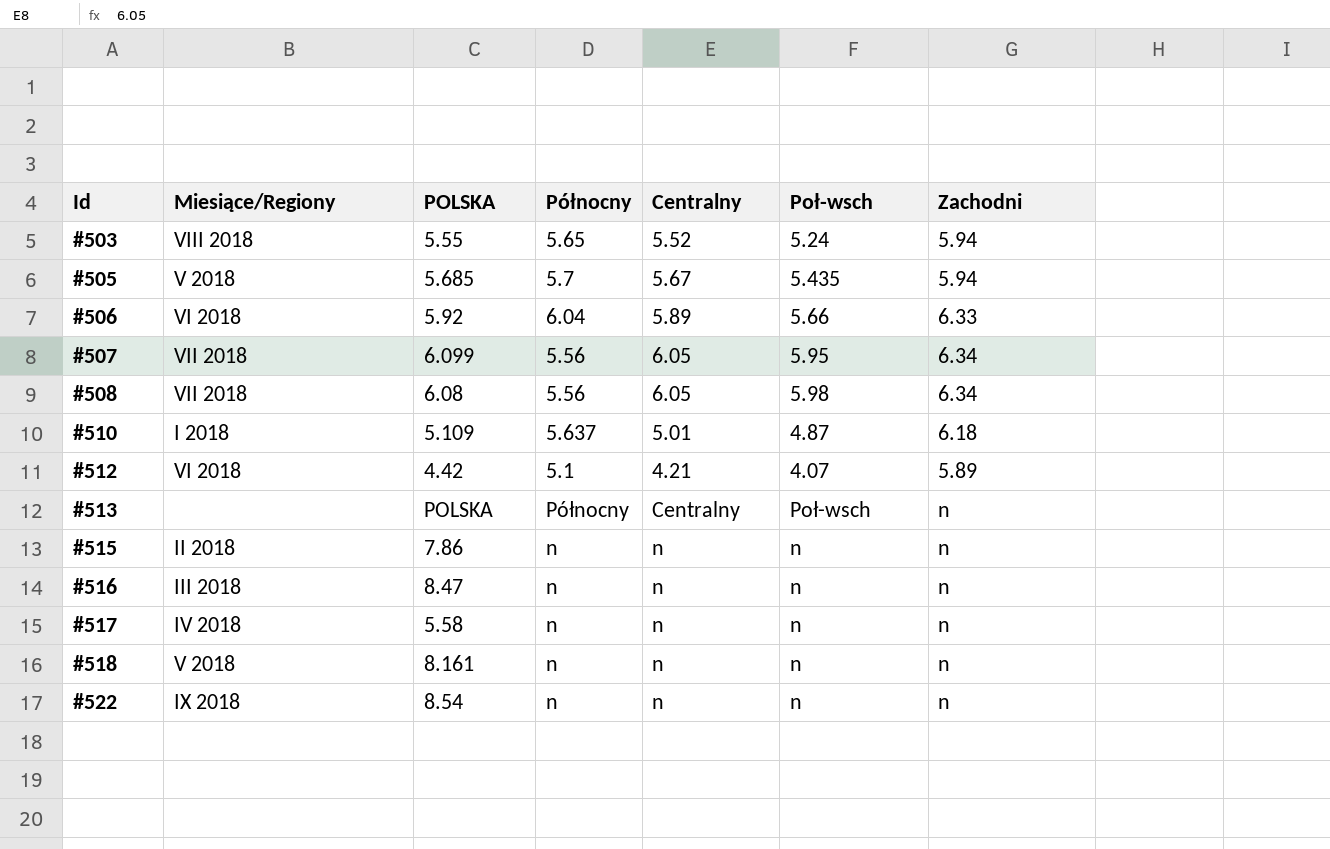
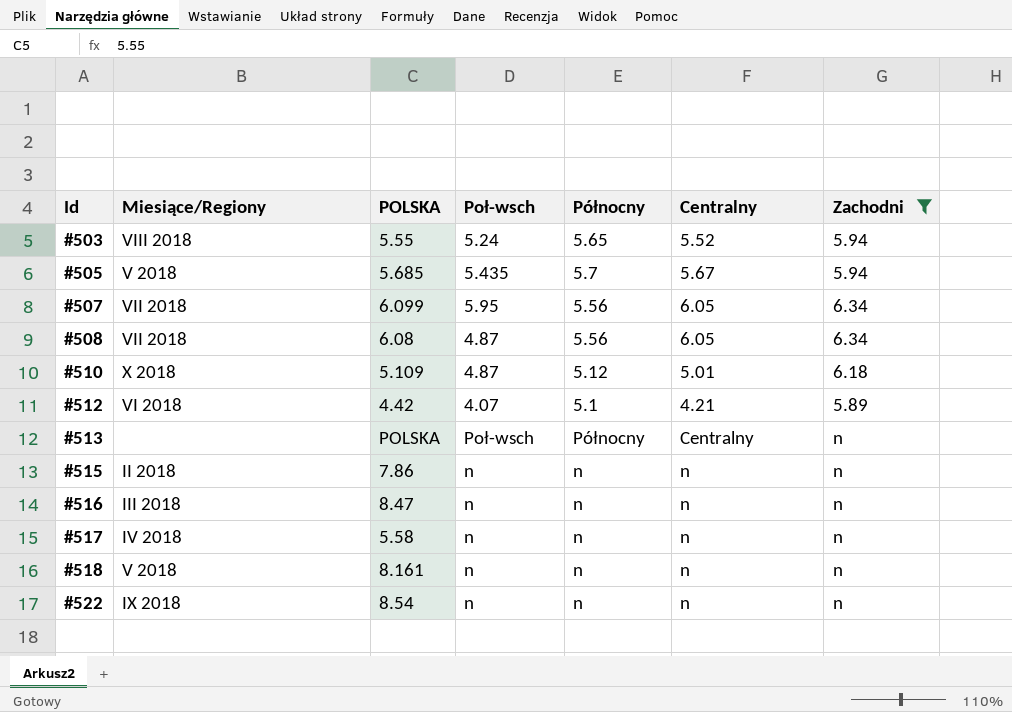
filter: none -> Zachodni != 6.33
column Poł-wsch | position: 6 -> 4
#508 | Poł-wsch: 5.98 -> 4.87
#510 | Miesiące/Regiony: I 2018 -> X 2018
#510 | Północny: 5.637 -> 5.12

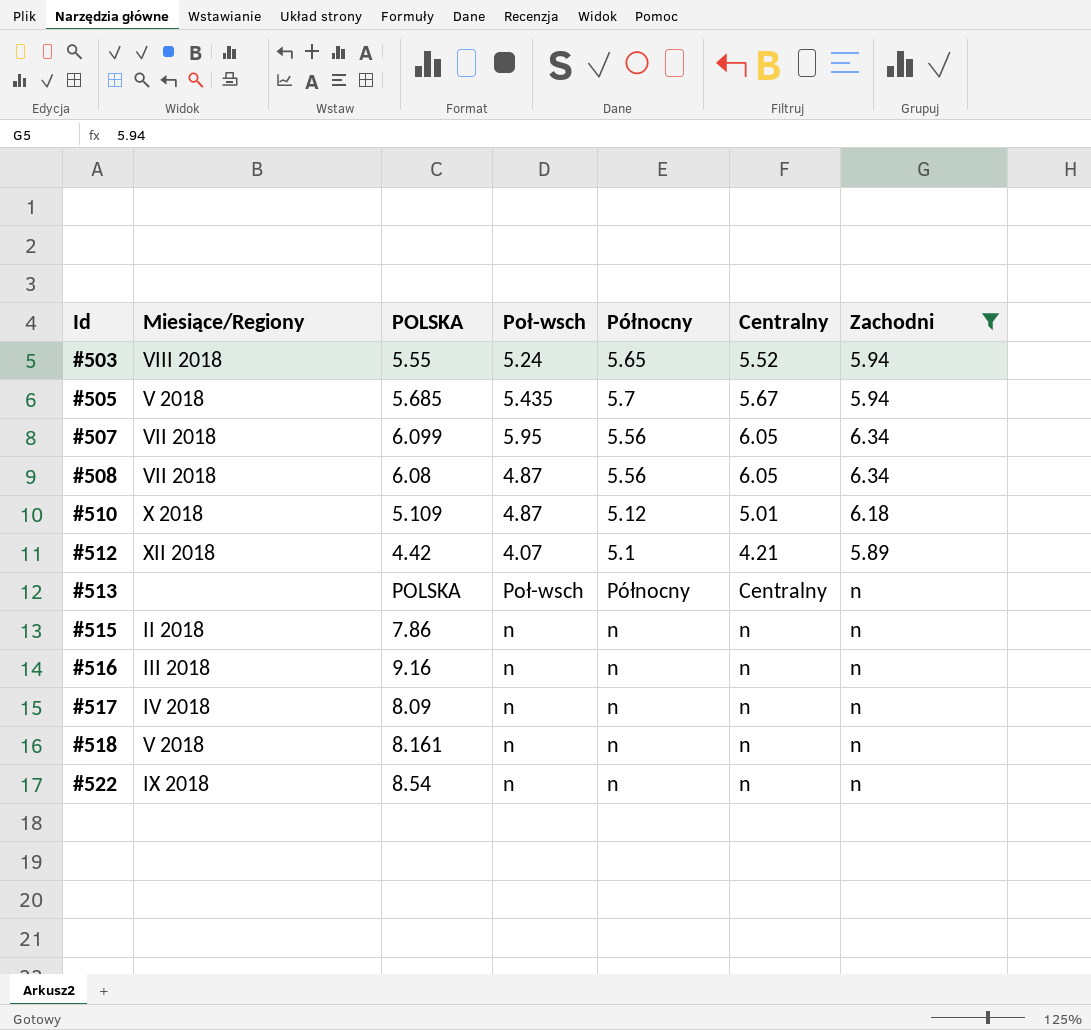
#512 | Miesiące/Regiony: VI 2018 -> XII 2018
#516 | POLSKA: 8.47 -> 9.16
#517 | POLSKA: 5.58 -> 8.09

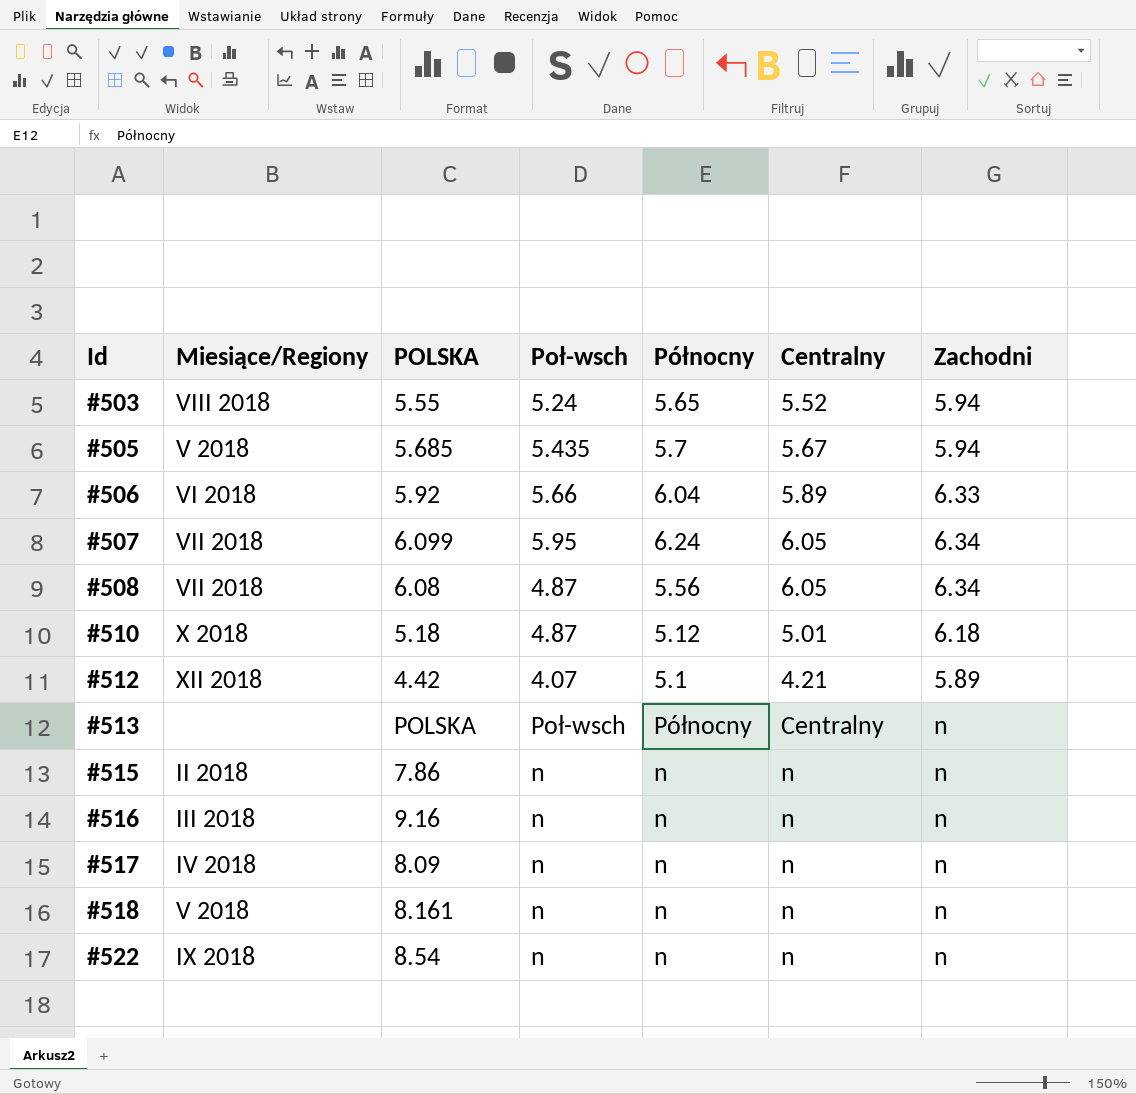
filter: Zachodni != 6.33 -> none
#507 | Północny: 5.56 -> 6.24
#510 | POLSKA: 5.109 -> 5.18

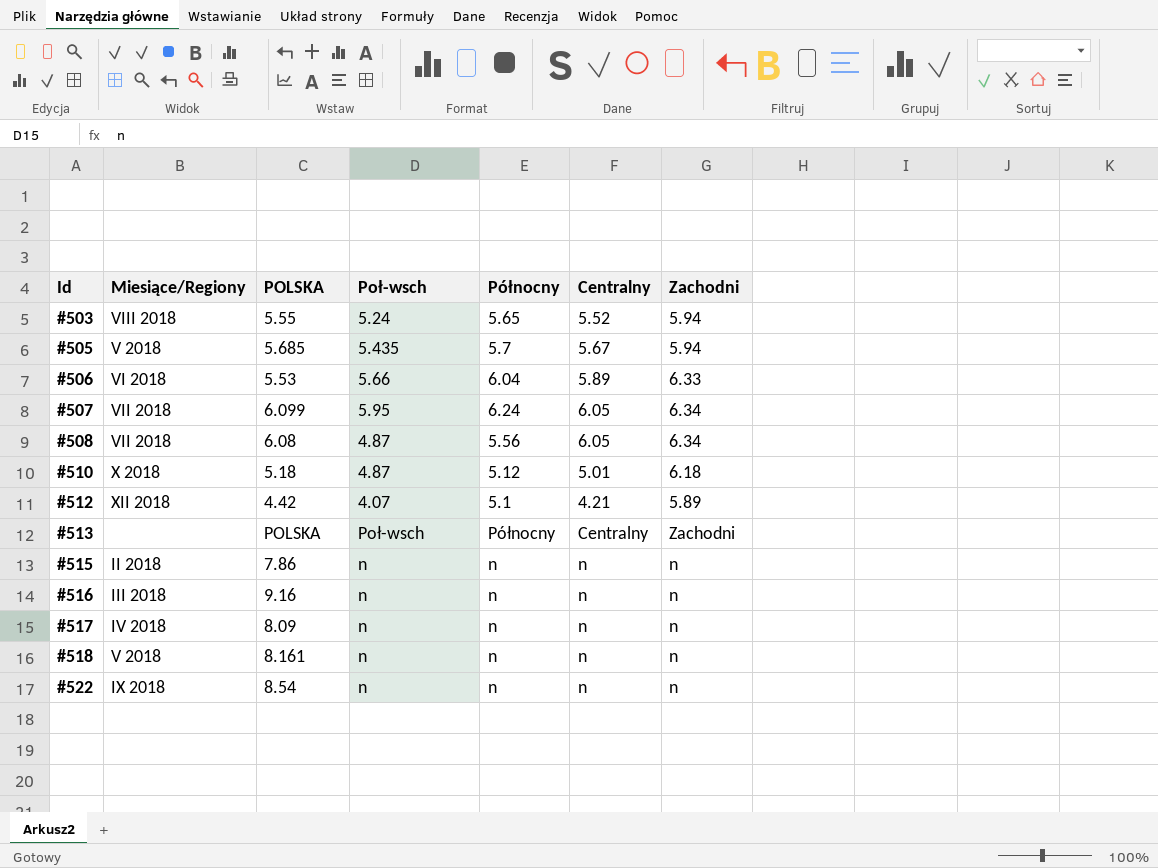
#506 | POLSKA: 5.92 -> 5.53
#513 | Zachodni: n -> Zachodni

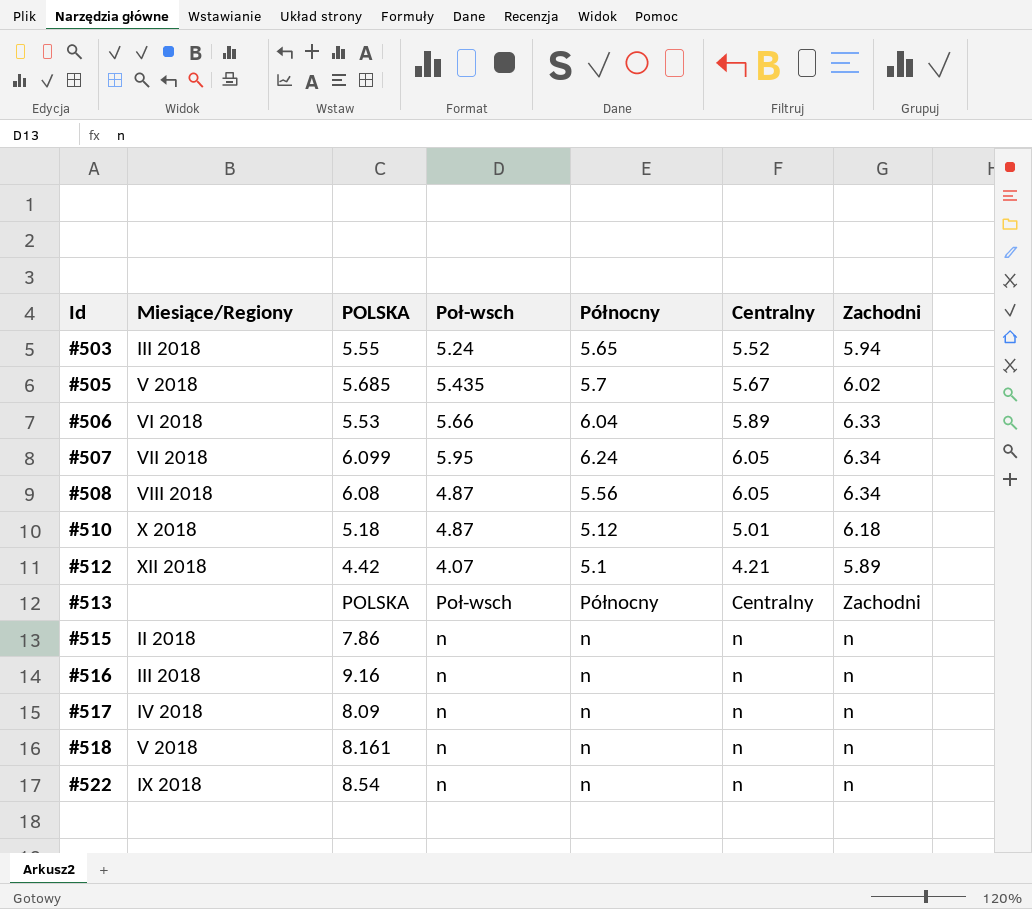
#503 | Miesiące/Regiony: VIII 2018 -> III 2018
#505 | Zachodni: 5.94 -> 6.02
#508 | Miesiące/Regiony: VII 2018 -> VIII 2018

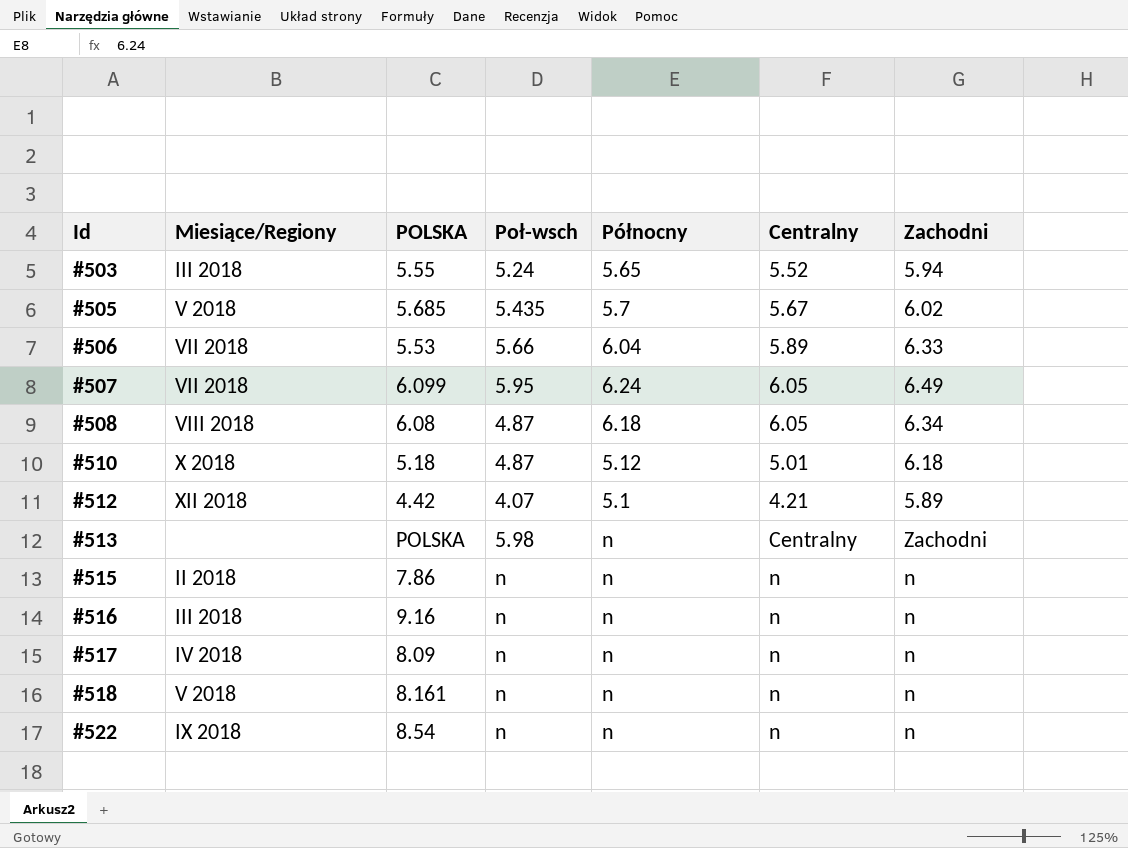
#506 | Miesiące/Regiony: VI 2018 -> VII 2018
#507 | Zachodni: 6.34 -> 6.49
#508 | Północny: 5.56 -> 6.18
#513 | Poł-wsch: Poł-wsch -> 5.98
#513 | Północny: Północny -> n

